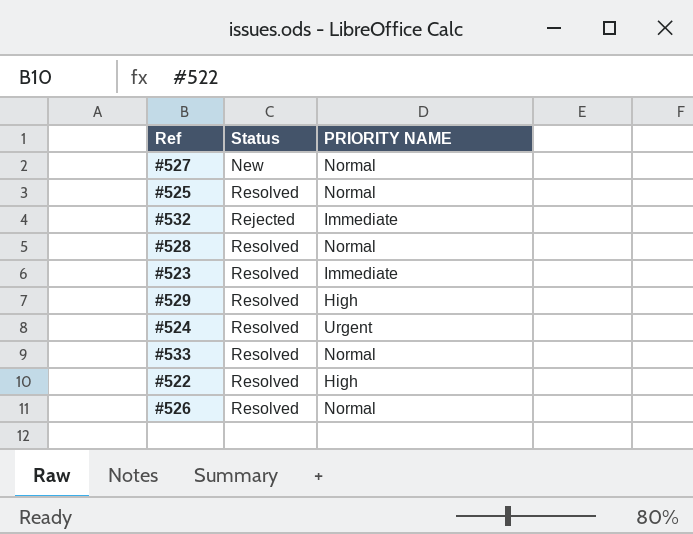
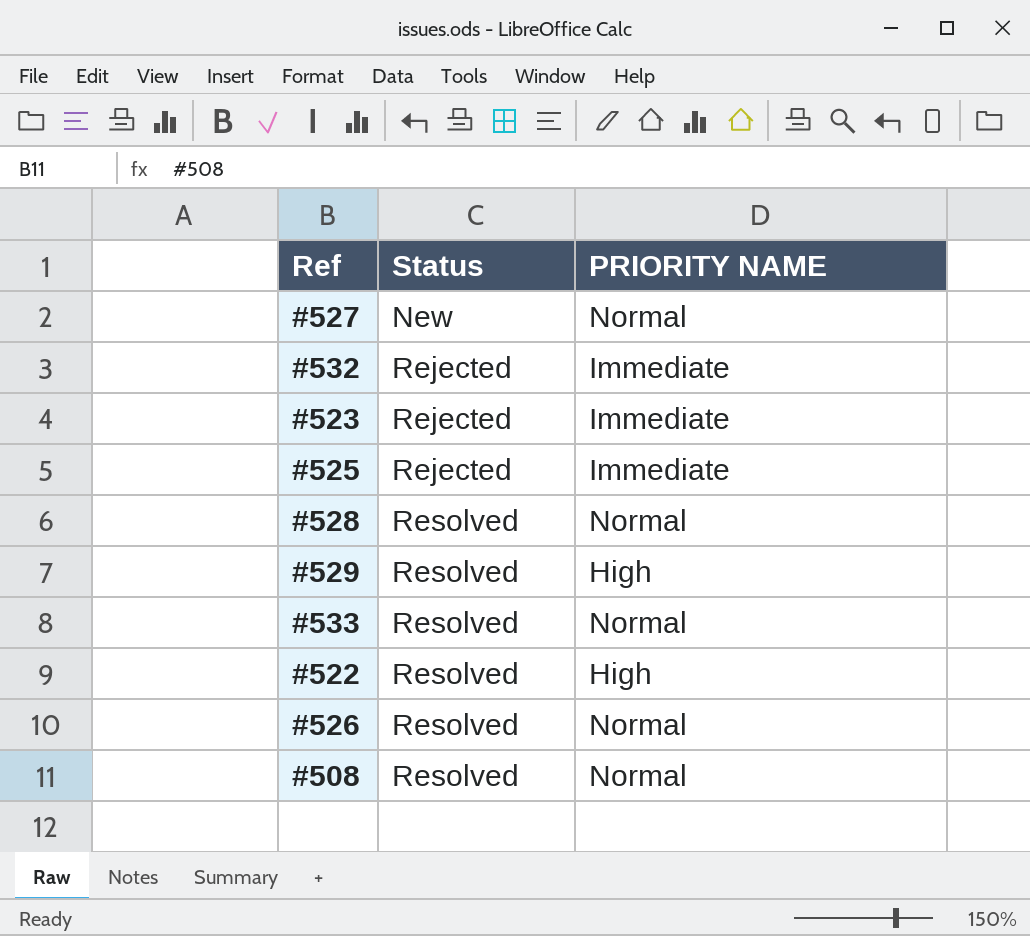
row order: none -> Status ascending
row #524: Resolved | Urgent -> none
#523 | Status: Resolved -> Rejected
#525 | Status: Resolved -> Rejected
#525 | PRIORITY NAME: Normal -> Immediate
row #508: none -> Resolved | Normal

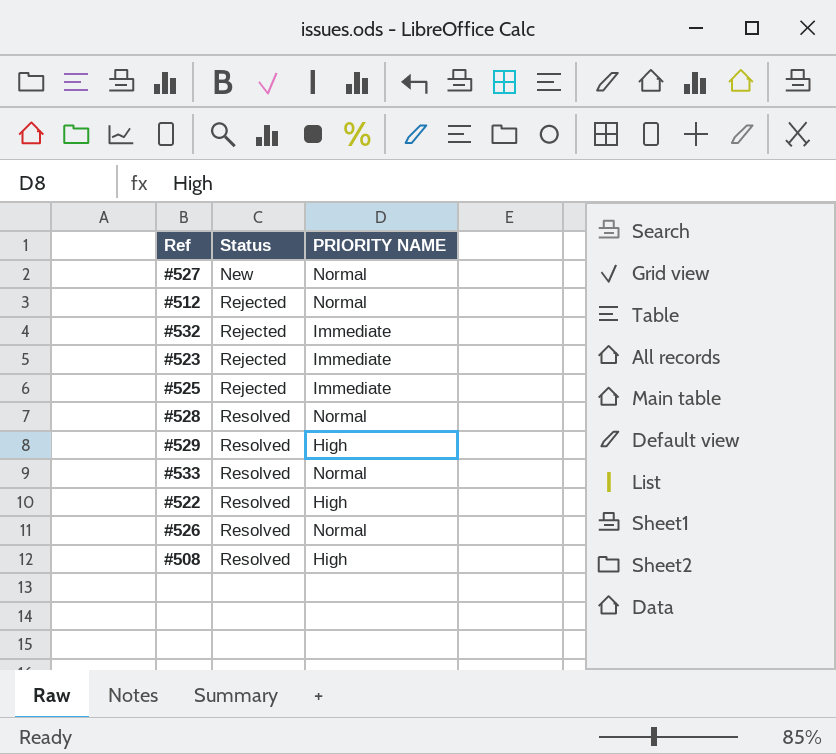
row #512: none -> Rejected | Normal
#508 | PRIORITY NAME: Normal -> High

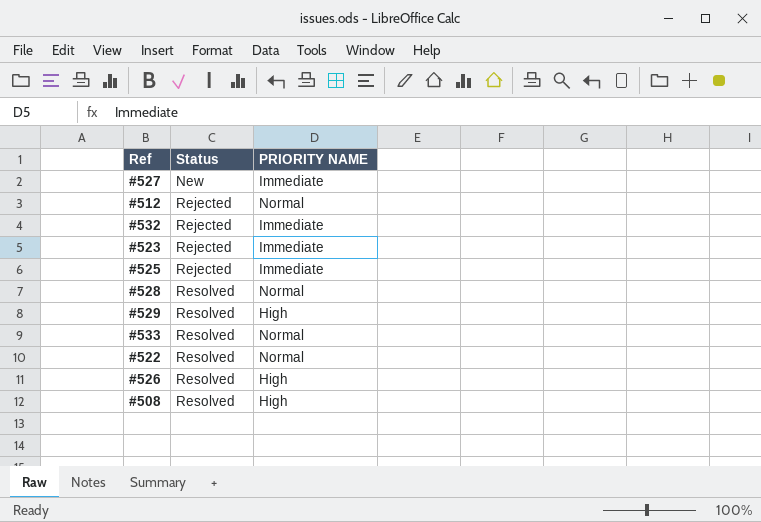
#527 | PRIORITY NAME: Normal -> Immediate
#522 | PRIORITY NAME: High -> Normal
#526 | PRIORITY NAME: Normal -> High

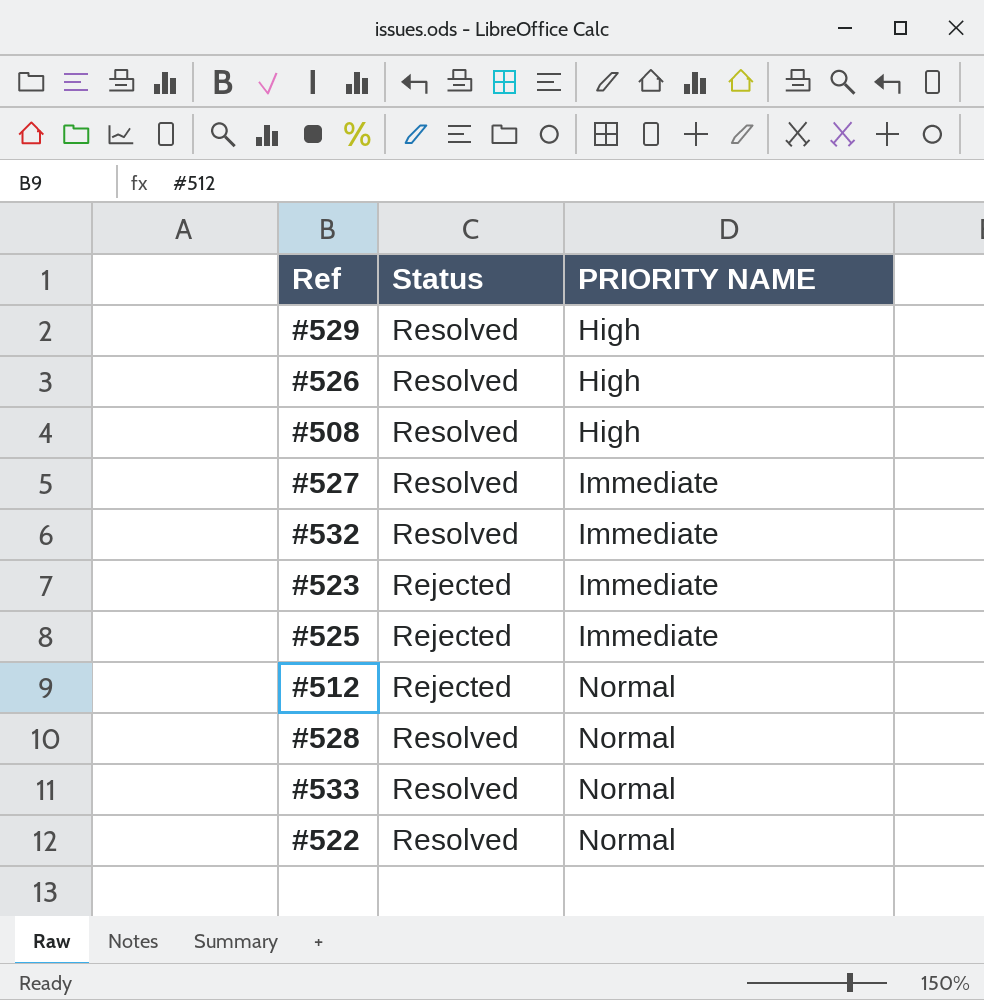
row order: Status ascending -> PRIORITY NAME ascending
#527 | Status: New -> Resolved
#532 | Status: Rejected -> Resolved

